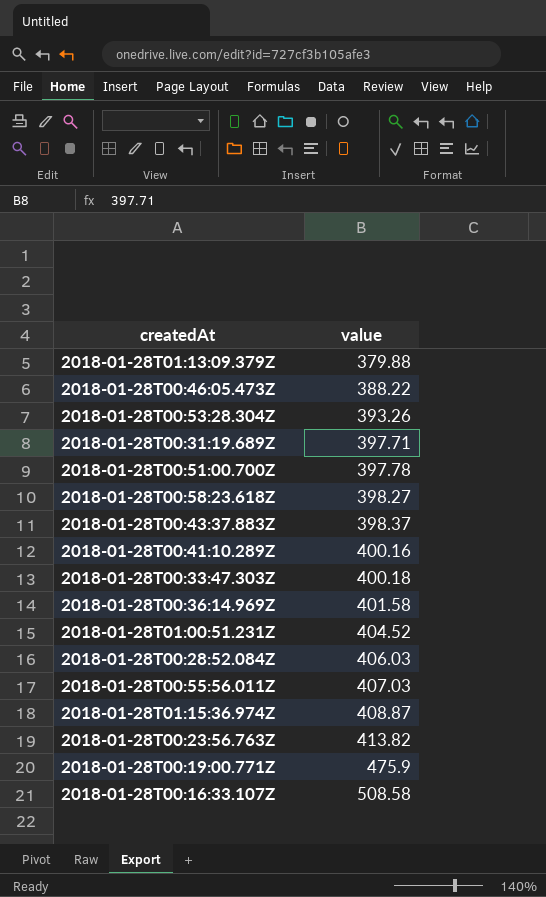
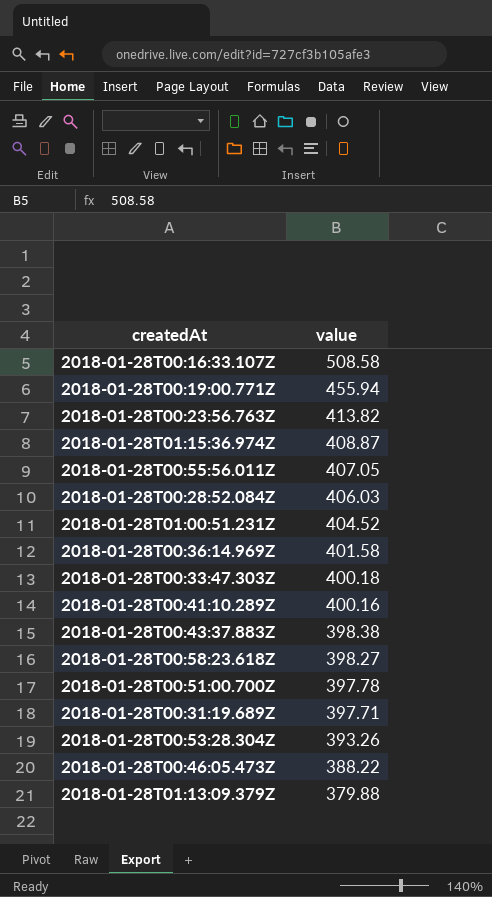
row order: value ascending -> value descending
2018-01-28T00:19:00.771Z | value: 475.9 -> 455.94
2018-01-28T00:55:56.011Z | value: 407.03 -> 407.05
2018-01-28T00:43:37.883Z | value: 398.37 -> 398.38

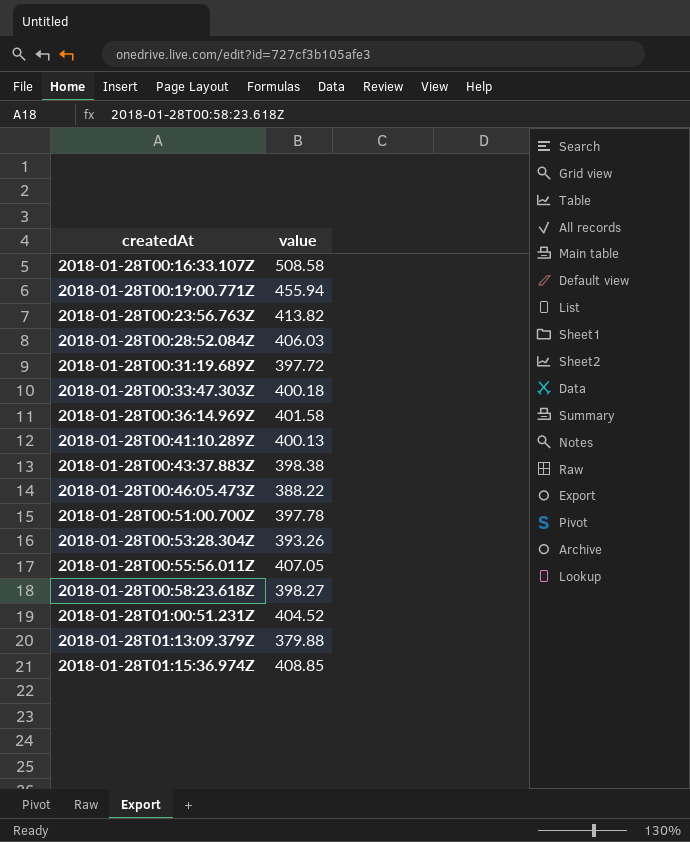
row order: value descending -> createdAt ascending
2018-01-28T00:31:19.689Z | value: 397.71 -> 397.72
2018-01-28T00:41:10.289Z | value: 400.16 -> 400.13
2018-01-28T01:15:36.974Z | value: 408.87 -> 408.85

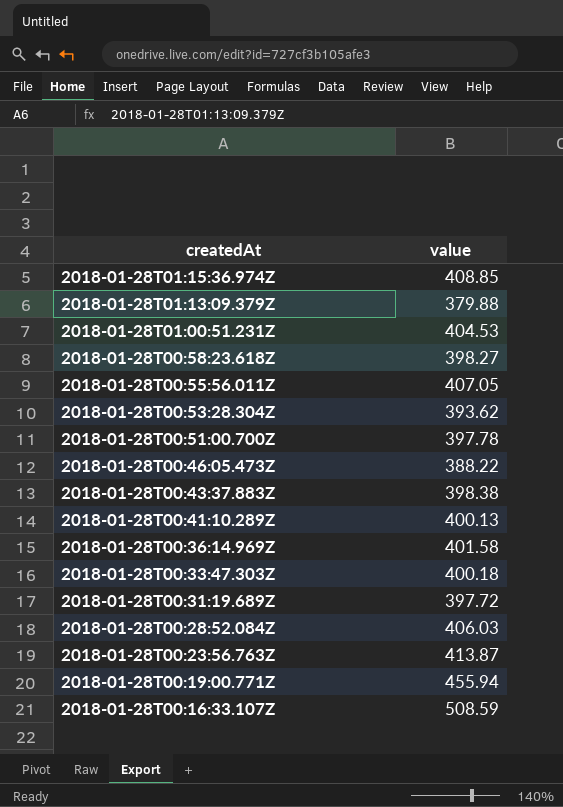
row order: createdAt ascending -> createdAt descending
2018-01-28T01:00:51.231Z | value: 404.52 -> 404.53
2018-01-28T00:53:28.304Z | value: 393.26 -> 393.62
2018-01-28T00:23:56.763Z | value: 413.82 -> 413.87
2018-01-28T00:16:33.107Z | value: 508.58 -> 508.59

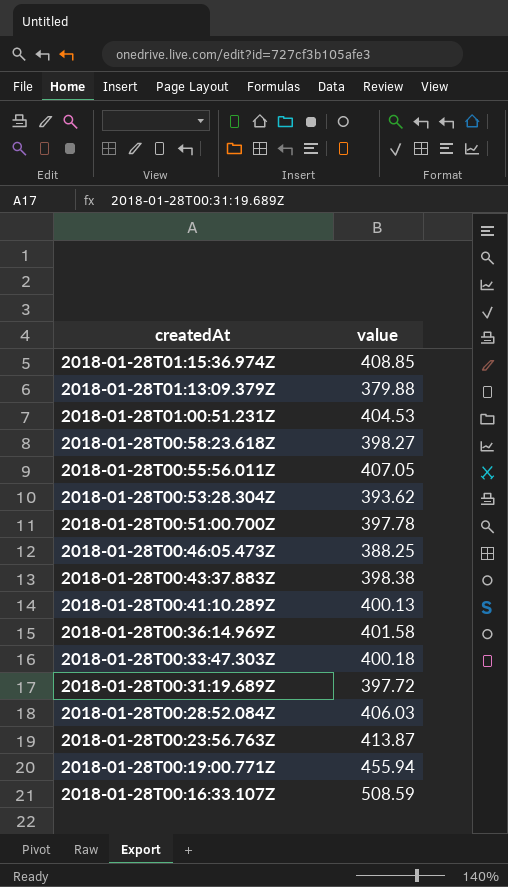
2018-01-28T00:46:05.473Z | value: 388.22 -> 388.25

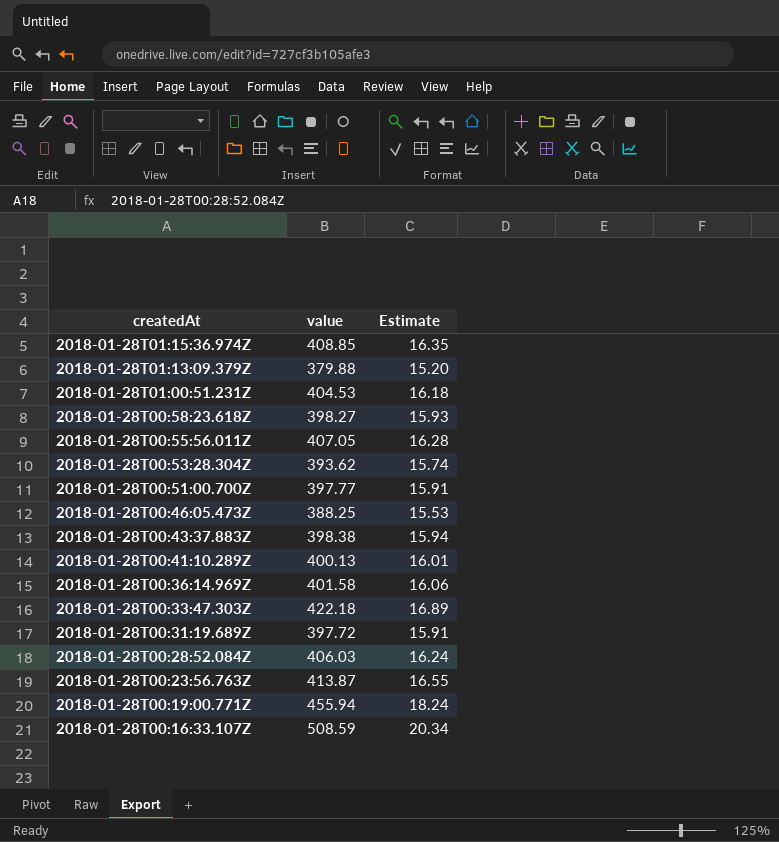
column Estimate | formula: none -> [value] * 0.04
2018-01-28T00:51:00.700Z | value: 397.78 -> 397.77
2018-01-28T00:33:47.303Z | value: 400.18 -> 422.18

